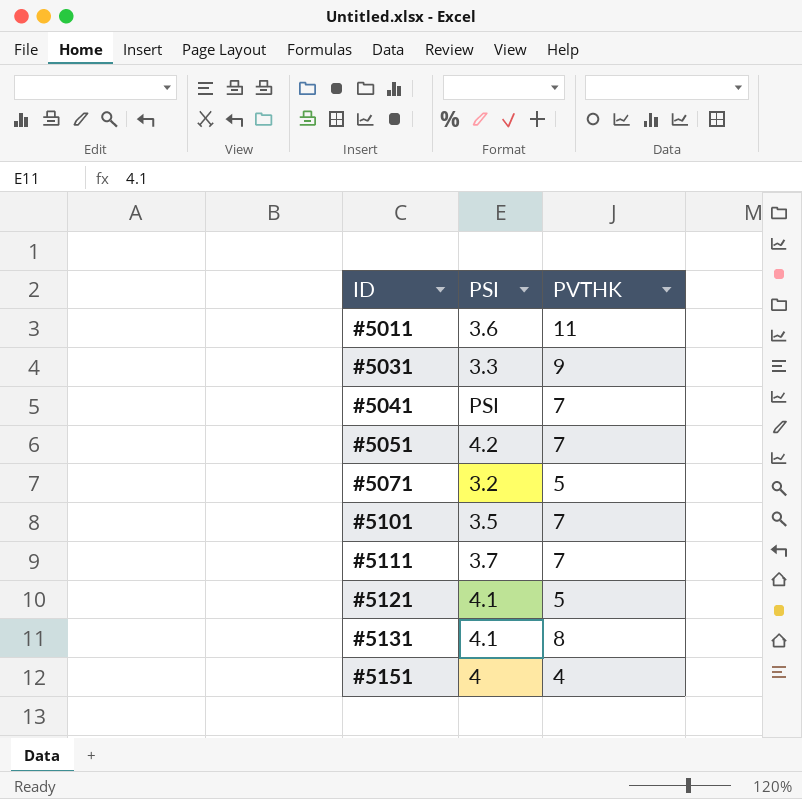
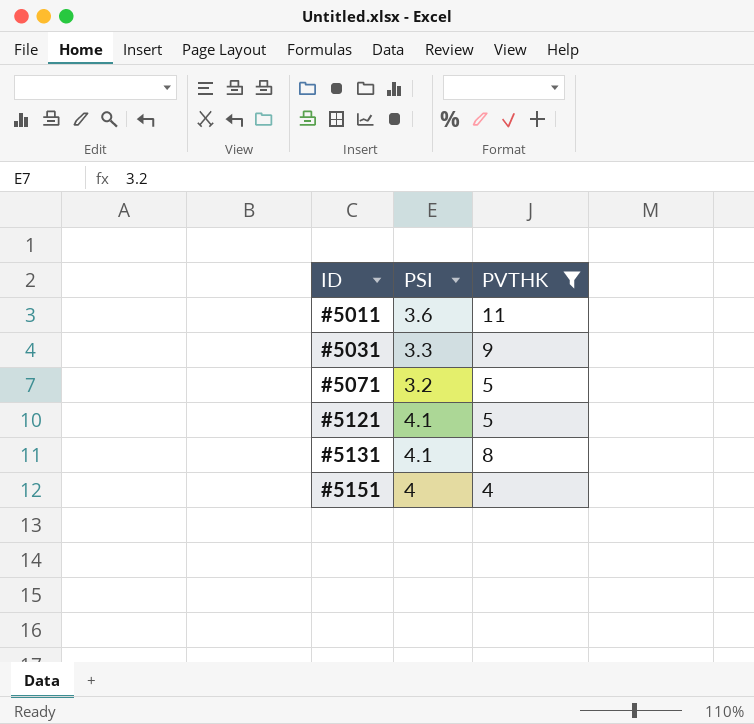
filter: none -> PVTHK != 7

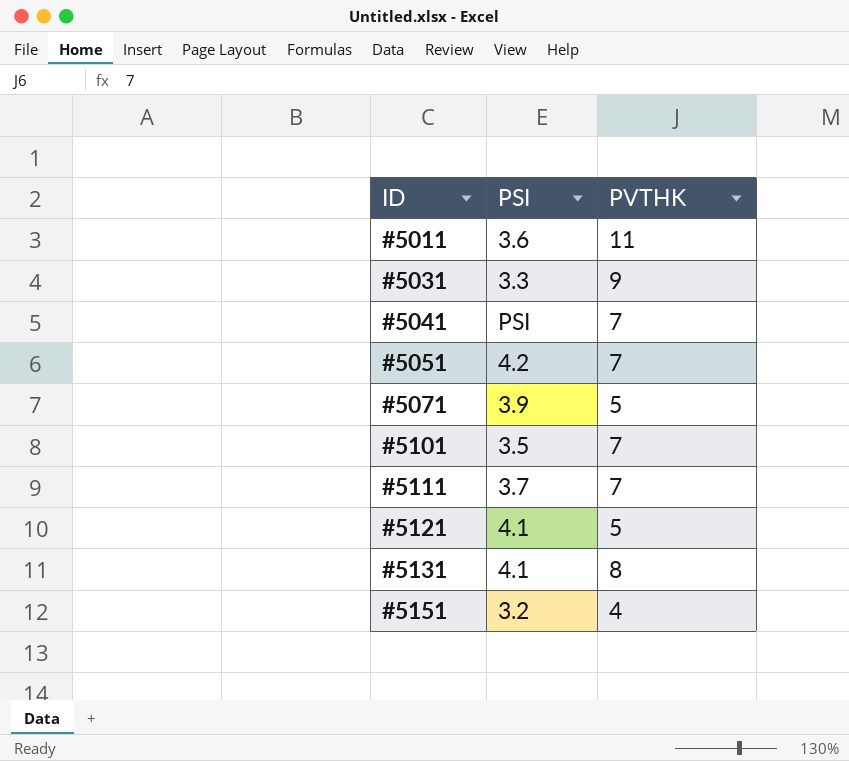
filter: PVTHK != 7 -> none
#5071 | PSI: 3.2 -> 3.9
#5151 | PSI: 4 -> 3.2

